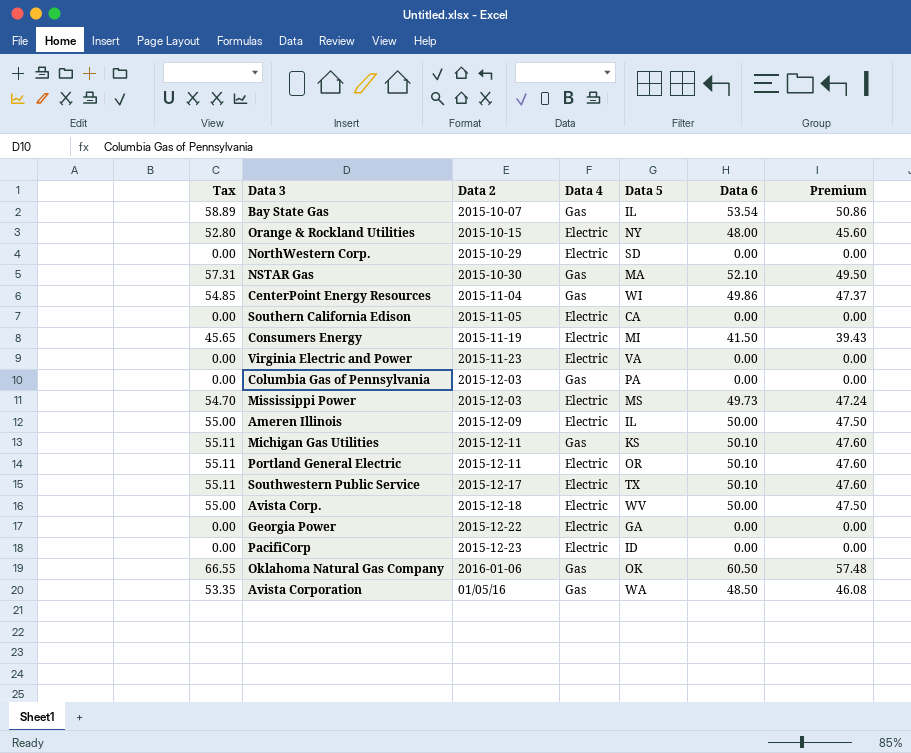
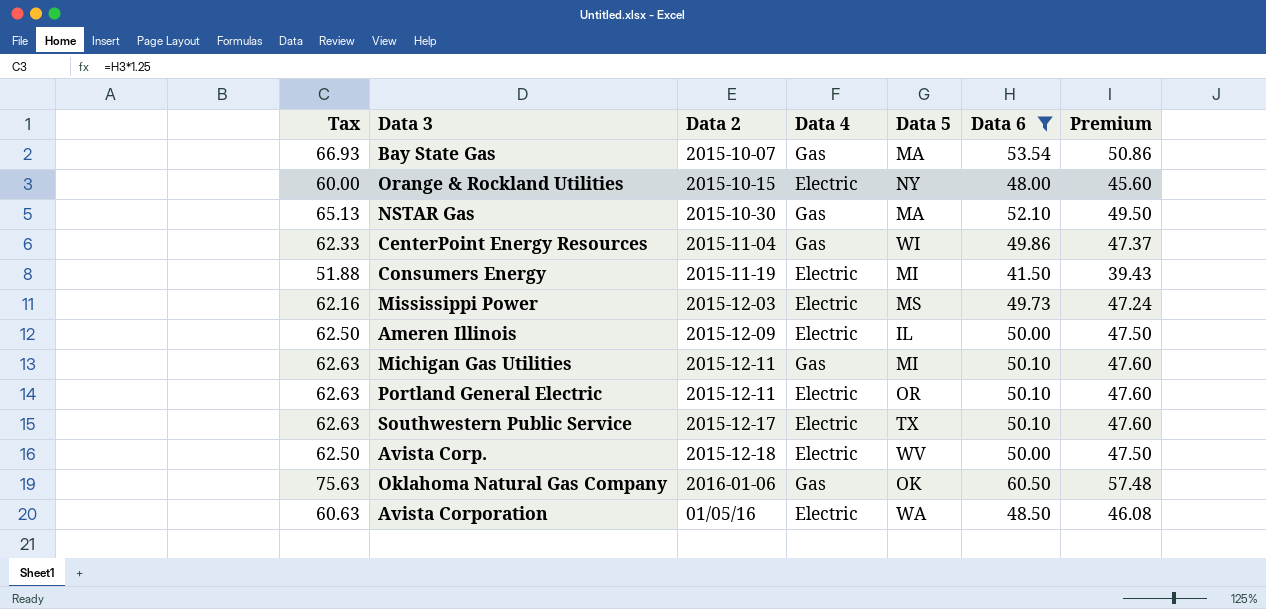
filter: none -> Data 6 != 0.00
column Tax | formula: [Data 6] * 1.1 -> [Data 6] * 1.25
Bay State Gas | Data 5: IL -> MA
Michigan Gas Utilities | Data 5: KS -> MI
Avista Corporation | Data 4: Gas -> Electric

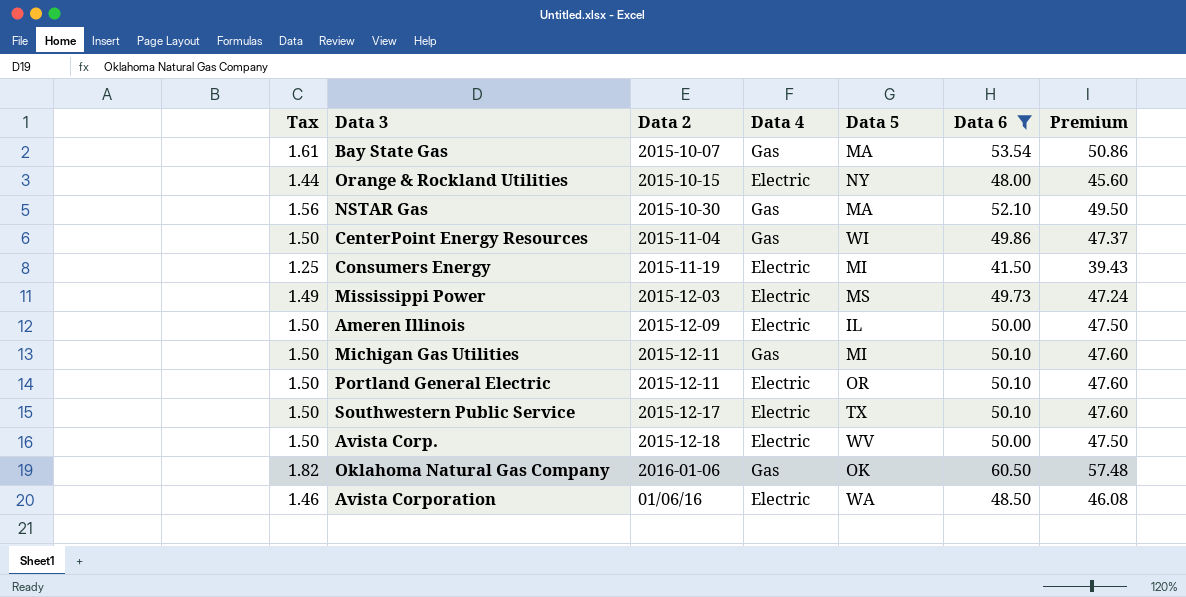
column Tax | formula: [Data 6] * 1.25 -> [Data 6] * 0.03
Avista Corporation | Data 2: 01/05/16 -> 01/06/16

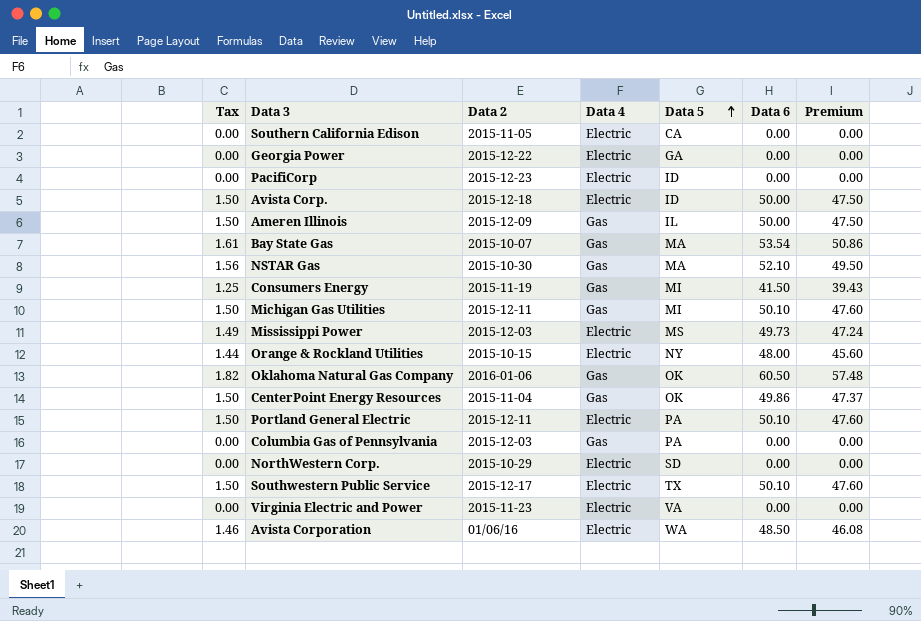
filter: Data 6 != 0.00 -> none
row order: none -> Data 5 ascending
Avista Corp. | Data 5: WV -> ID
Ameren Illinois | Data 4: Electric -> Gas
Consumers Energy | Data 4: Electric -> Gas
CenterPoint Energy Resources | Data 5: WI -> OK
Portland General Electric | Data 5: OR -> PA

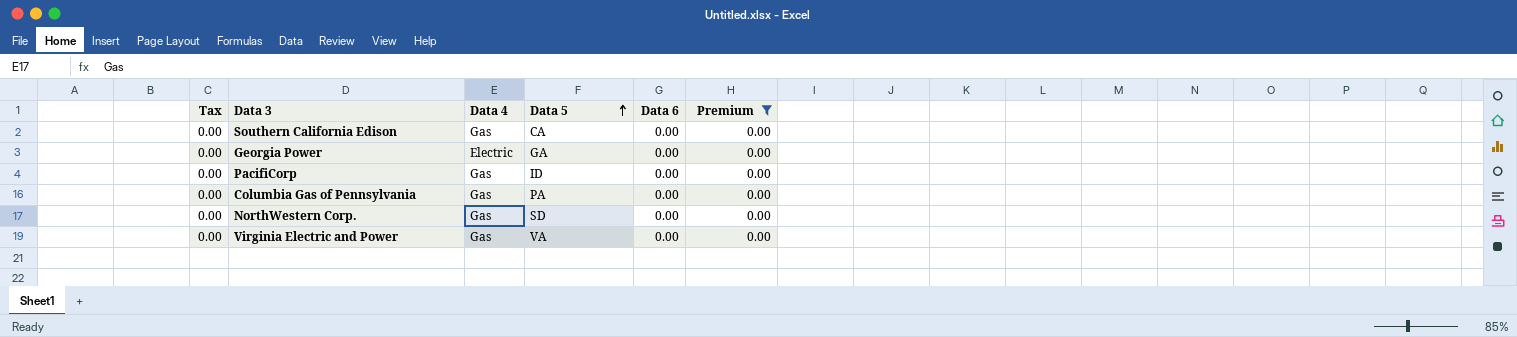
filter: none -> Premium = 0.00
column Data 2 | position: 3 -> none
Southern California Edison | Data 4: Electric -> Gas
PacifiCorp | Data 4: Electric -> Gas
NorthWestern Corp. | Data 4: Electric -> Gas
Virginia Electric and Power | Data 4: Electric -> Gas

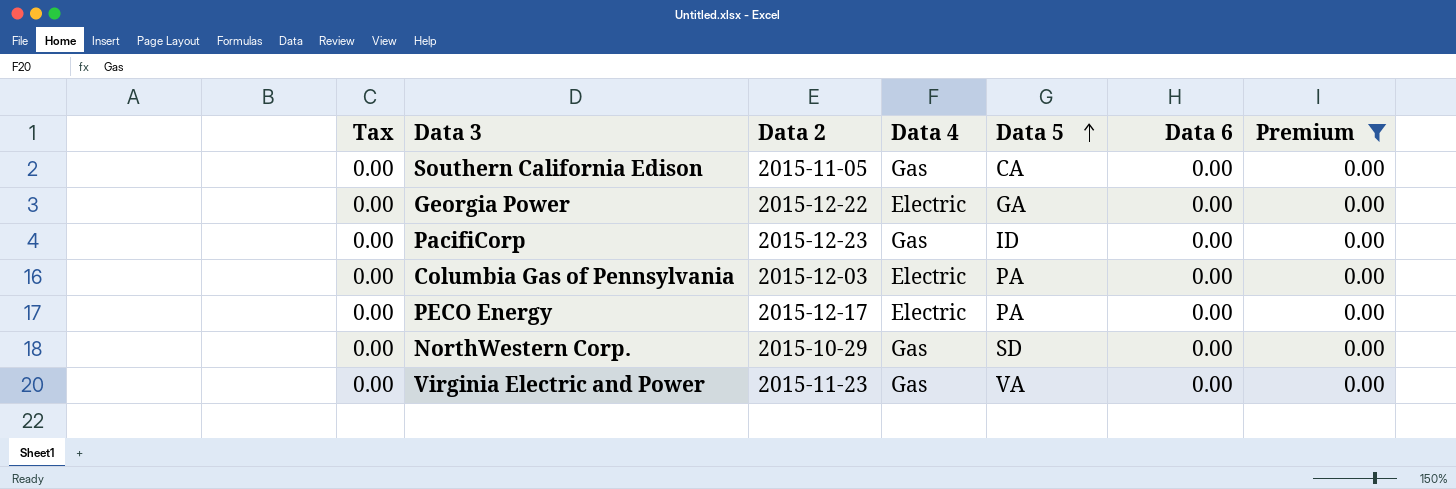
column Data 2 | position: none -> 3
Columbia Gas of Pennsylvania | Data 4: Gas -> Electric
row PECO Energy: none -> 0.00 | 2015-12-17 | Electric | PA | 0.00 | 0.00

